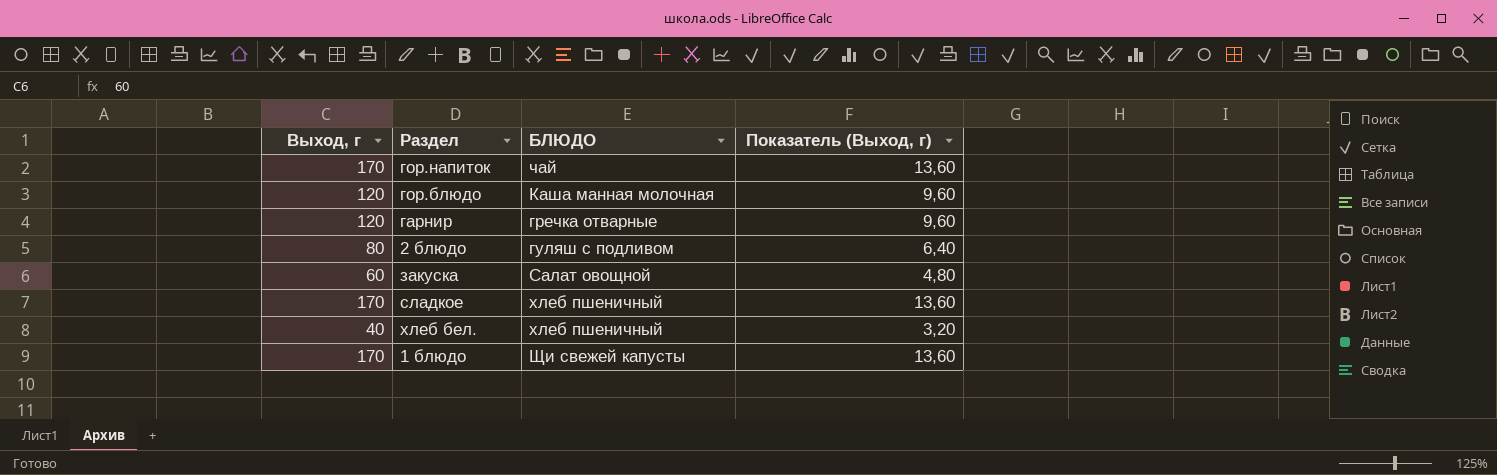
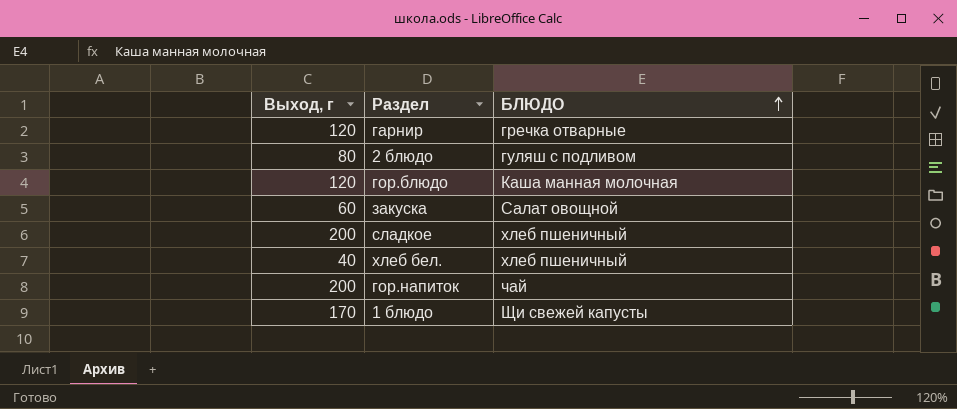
row order: none -> БЛЮДО ascending
column Показатель (Выход, г) | formula: [Выход, г] * 0,08 -> none
сладкое | Выход, г: 170 -> 200
гор.напиток | Выход, г: 170 -> 200

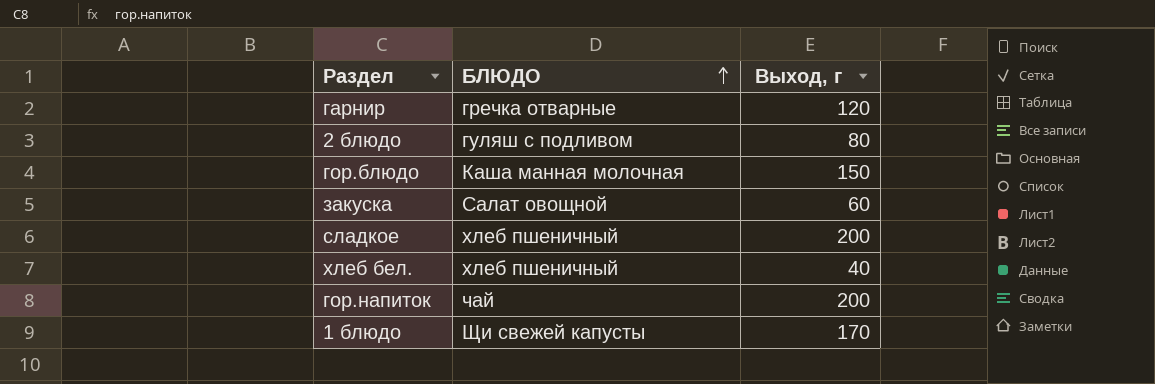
column Выход, г | position: 1 -> 3
гор.блюдо | Выход, г: 120 -> 150

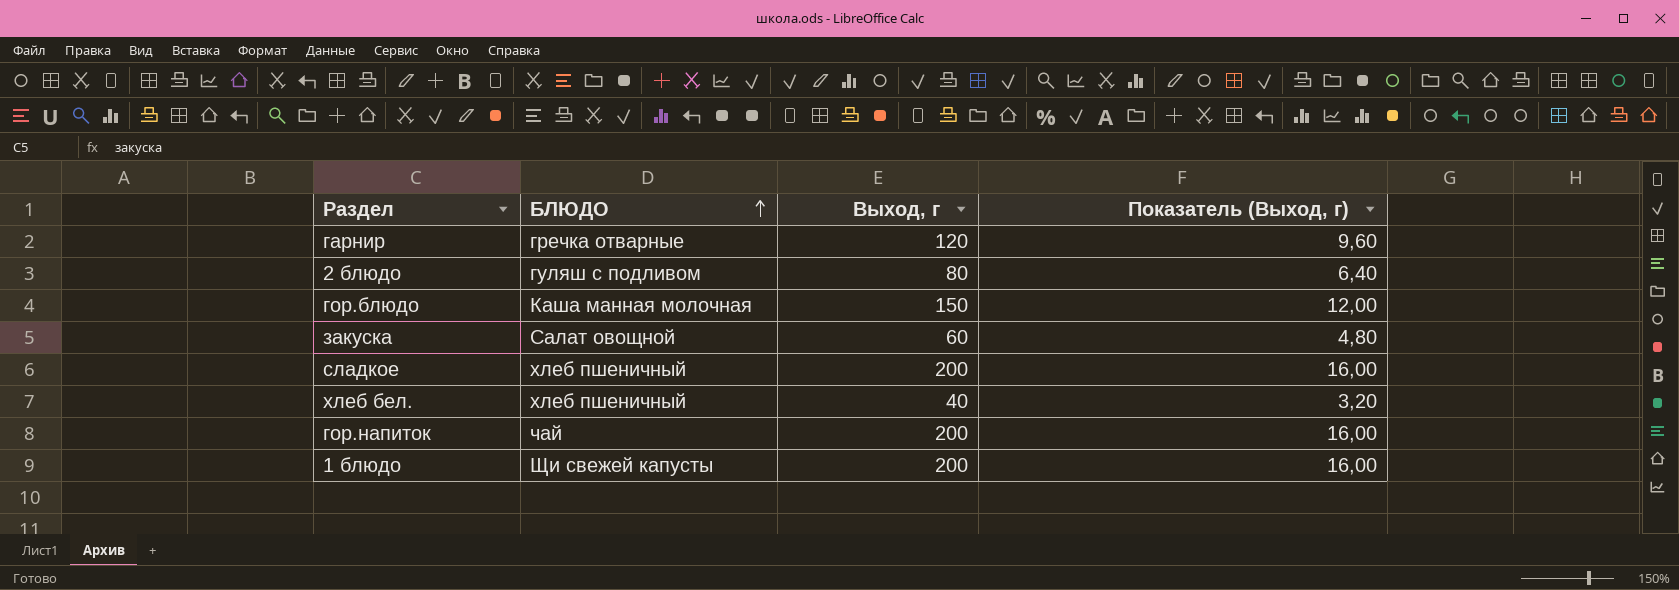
column Показатель (Выход, г) | formula: none -> [Выход, г] * 0,08
1 блюдо | Выход, г: 170 -> 200

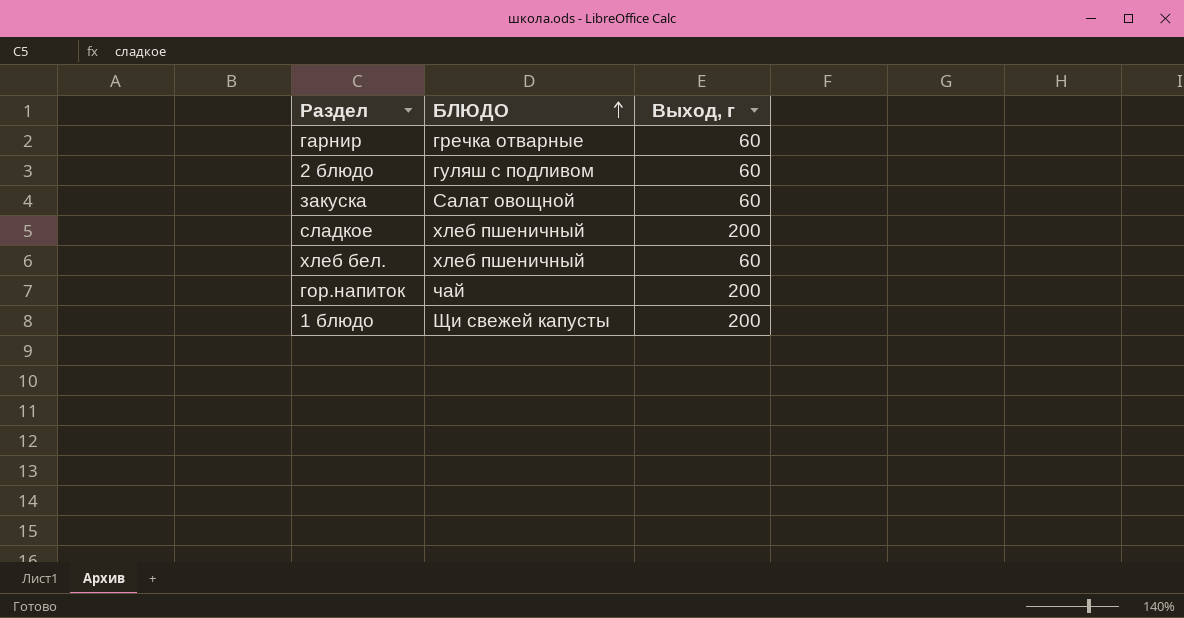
column Показатель (Выход, г) | formula: [Выход, г] * 0,08 -> none
row гор.блюдо: Каша манная молочная | 150 | 12,00 -> none
гарнир | Выход, г: 120 -> 60
2 блюдо | Выход, г: 80 -> 60
хлеб бел. | Выход, г: 40 -> 60

